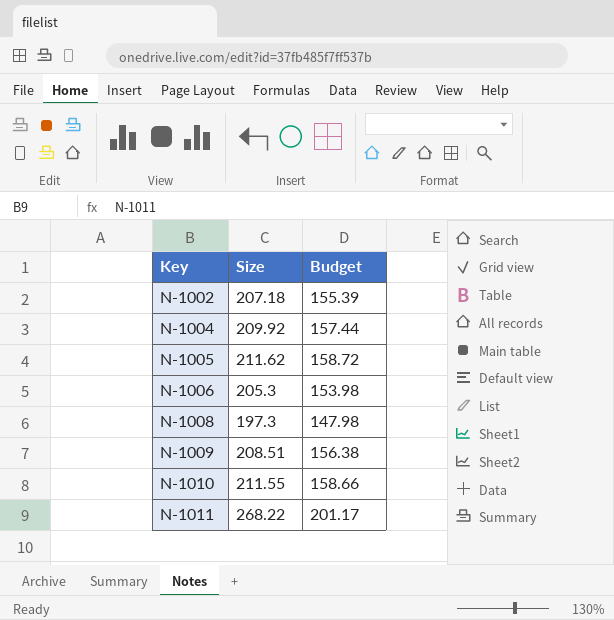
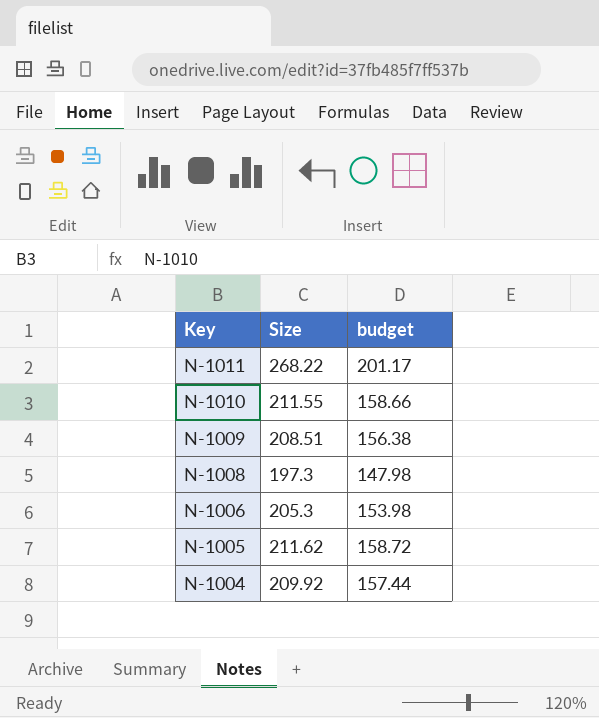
row order: Key ascending -> Key descending
column name: Budget -> budget
row N-1002: 207.18 | 155.39 -> none

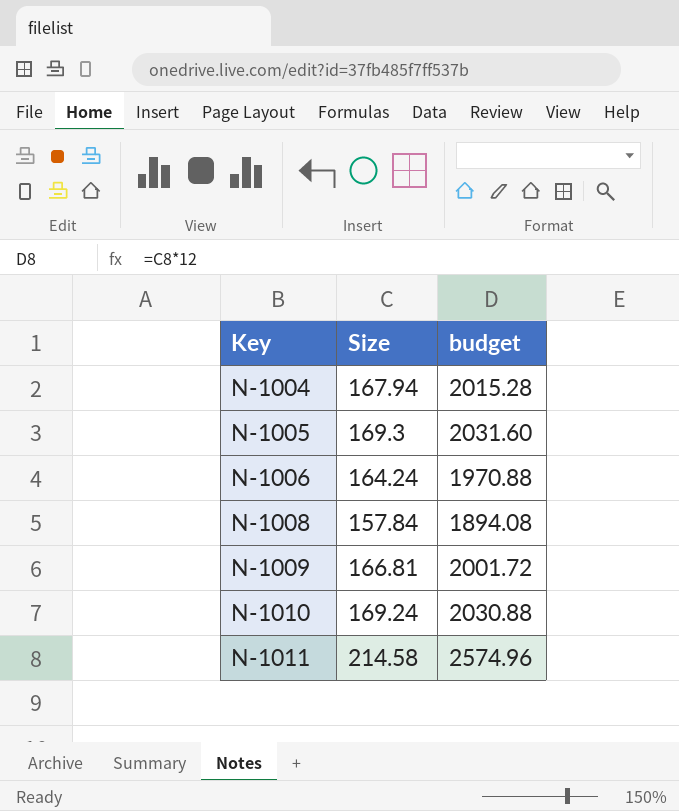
row order: Key descending -> Key ascending
column budget | formula: [Size] * 0.75 -> [Size] * 12
N-1004 | Size: 209.92 -> 167.94
N-1005 | Size: 211.62 -> 169.3
N-1006 | Size: 205.3 -> 164.24
N-1008 | Size: 197.3 -> 157.84
N-1009 | Size: 208.51 -> 166.81
N-1010 | Size: 211.55 -> 169.24
N-1011 | Size: 268.22 -> 214.58

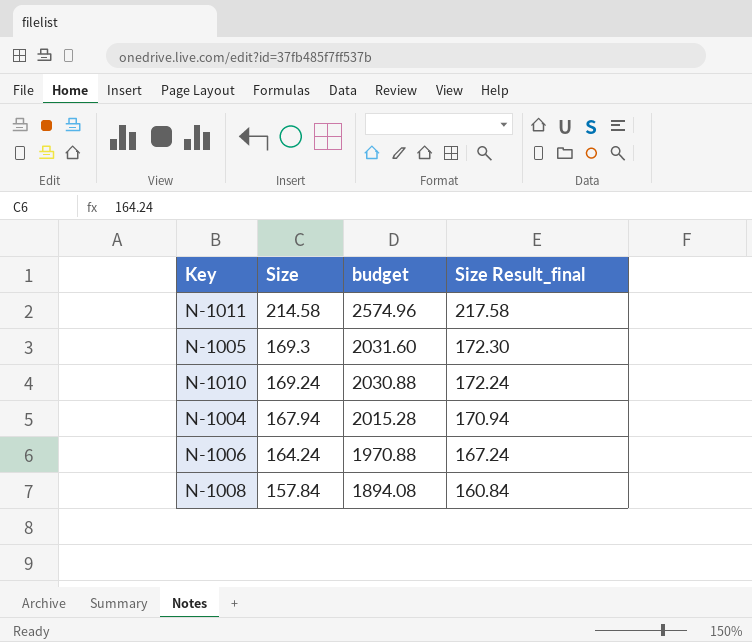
row order: Key ascending -> Size descending
column Size Result_final | formula: none -> [Size] + 3
row N-1009: 166.81 | 2001.72 -> none

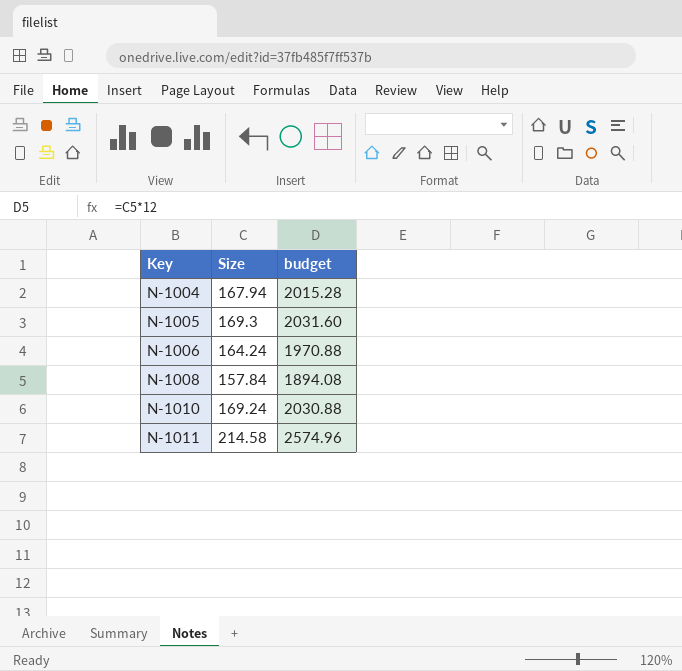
row order: Size descending -> Key ascending
column Size Result_final | formula: [Size] + 3 -> none

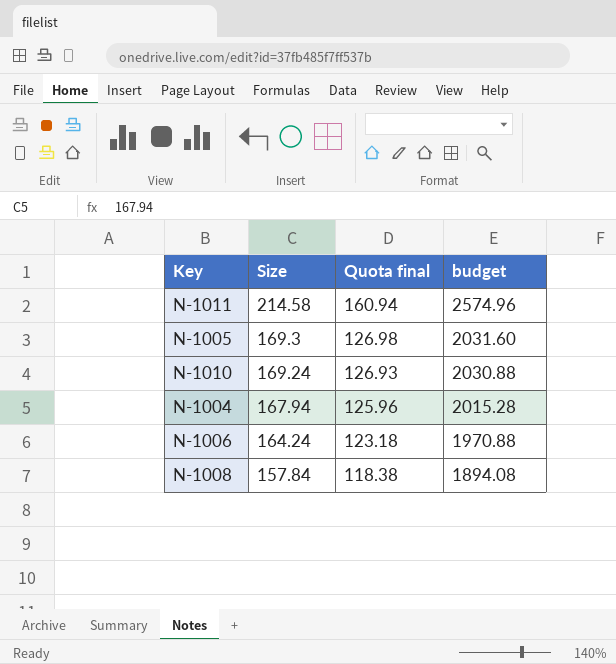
row order: Key ascending -> Size descending
column Quota final | formula: none -> [Size] * 0.75

